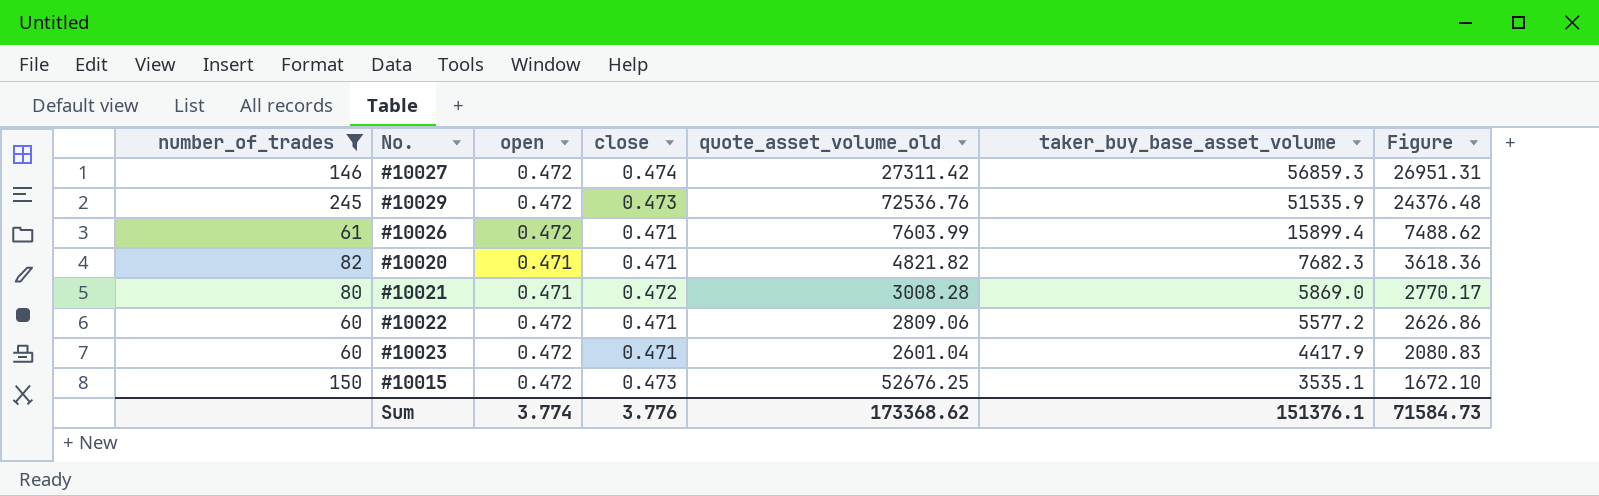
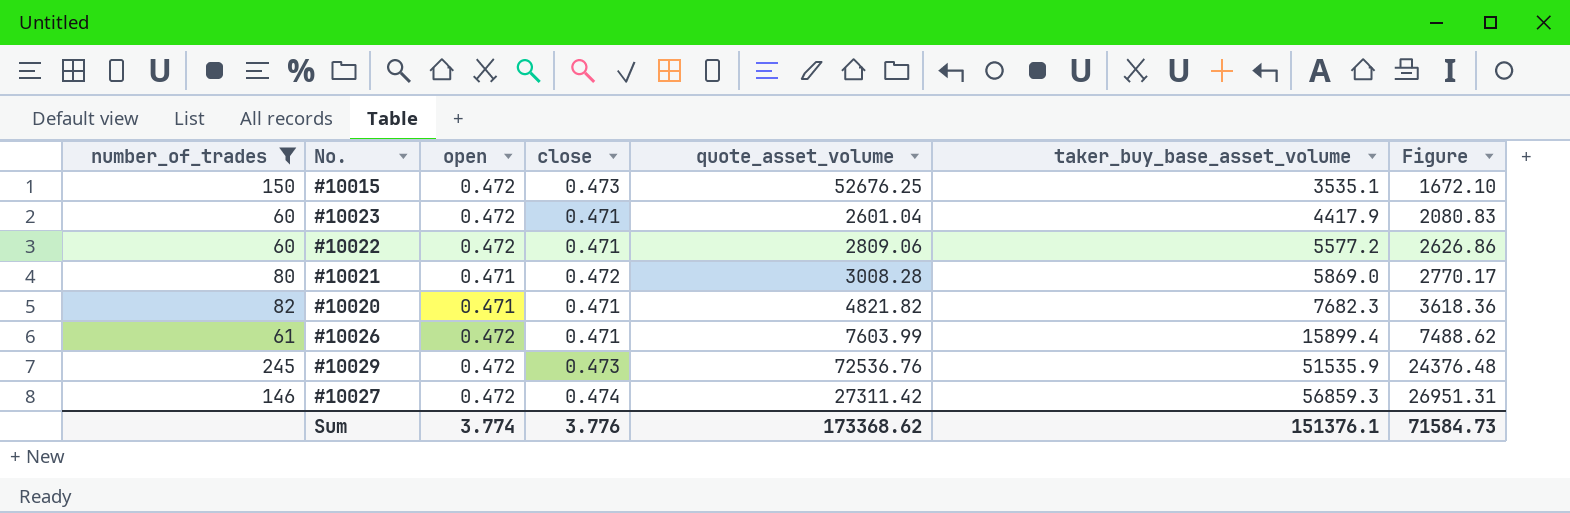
row order: taker_buy_base_asset_volume descending -> taker_buy_base_asset_volume ascending
column name: quote_asset_volume_old -> quote_asset_volume

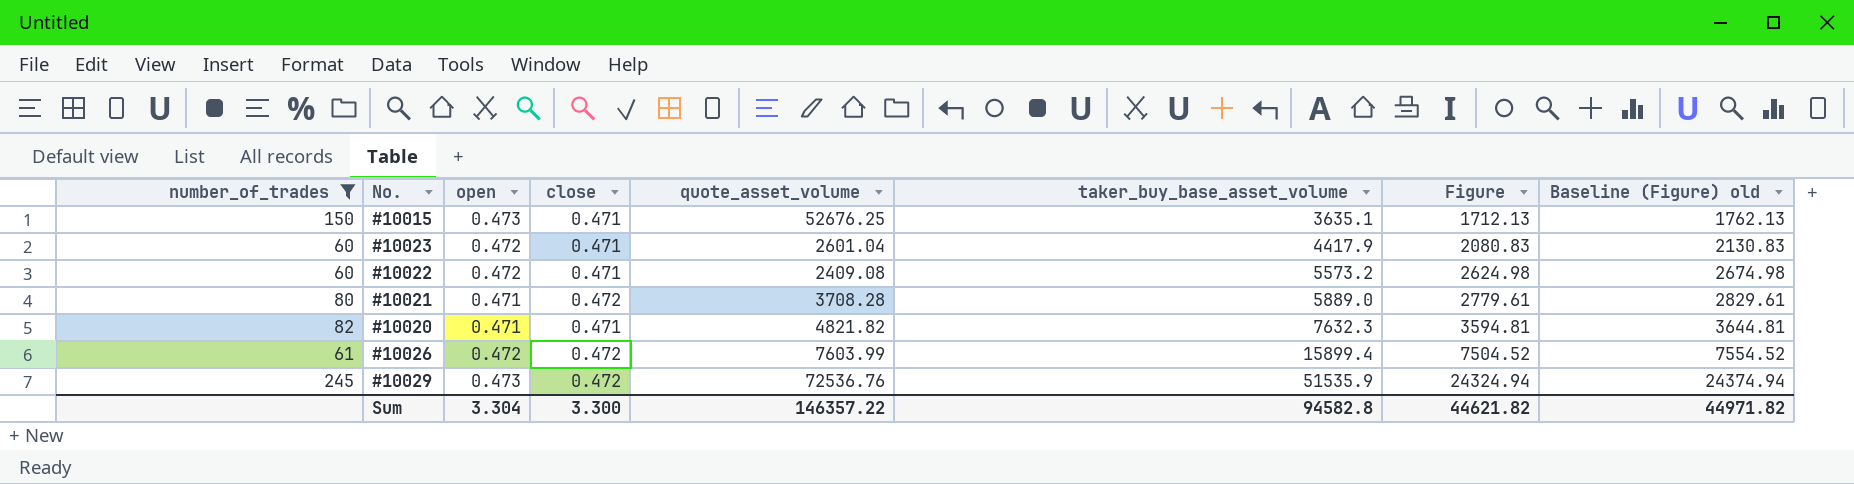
column Baseline (Figure) old | formula: none -> [Figure] + 50
row #10027: 146 | 0.472 | 0.474 | 27311.42 | 56859.3 | 26951.31 -> none
#10015 | open: 0.472 -> 0.473
#10015 | close: 0.473 -> 0.471
#10015 | taker_buy_base_asset_volume: 3535.1 -> 3635.1
#10015 | Figure: 1672.10 -> 1712.13
#10022 | quote_asset_volume: 2809.06 -> 2409.08
#10022 | taker_buy_base_asset_volume: 5577.2 -> 5573.2
#10022 | Figure: 2626.86 -> 2624.98
#10021 | quote_asset_volume: 3008.28 -> 3708.28
#10021 | taker_buy_base_asset_volume: 5869.0 -> 5889.0
#10021 | Figure: 2770.17 -> 2779.61
#10020 | taker_buy_base_asset_volume: 7682.3 -> 7632.3
#10020 | Figure: 3618.36 -> 3594.81
#10026 | close: 0.471 -> 0.472
#10026 | Figure: 7488.62 -> 7504.52
#10029 | open: 0.472 -> 0.473
#10029 | close: 0.473 -> 0.472
#10029 | Figure: 24376.48 -> 24324.94
Sum | open: 3.774 -> 3.304
Sum | close: 3.776 -> 3.300
Sum | quote_asset_volume: 173368.62 -> 146357.22
Sum | taker_buy_base_asset_volume: 151376.1 -> 94582.8
Sum | Figure: 71584.73 -> 44621.82

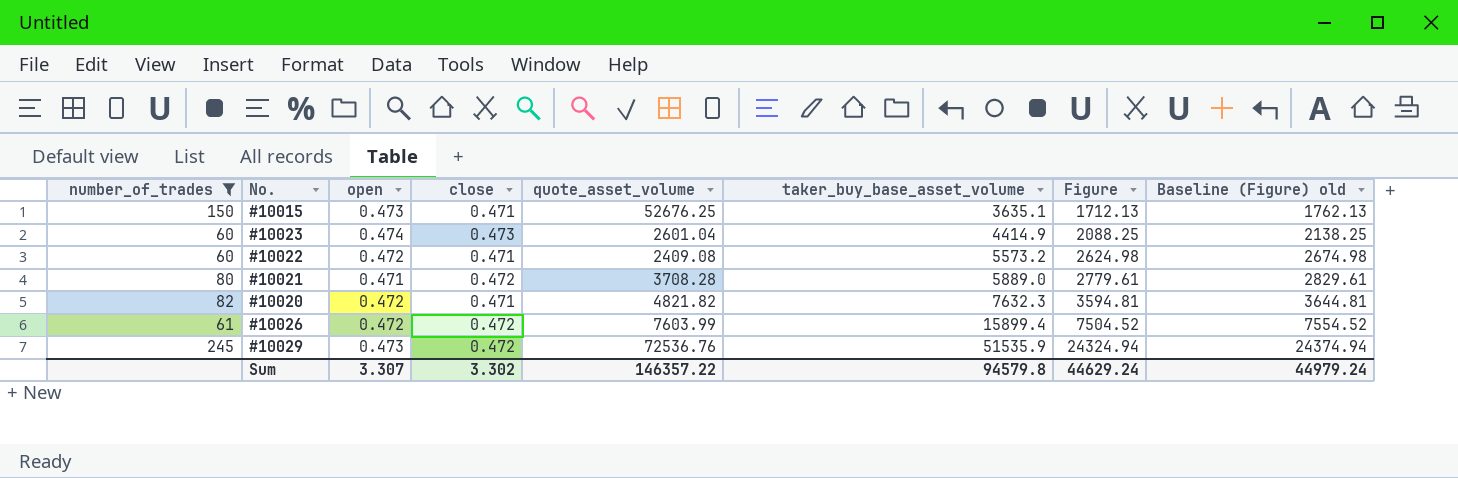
#10023 | open: 0.472 -> 0.474
#10023 | close: 0.471 -> 0.473
#10023 | taker_buy_base_asset_volume: 4417.9 -> 4414.9
#10023 | Figure: 2080.83 -> 2088.25
#10023 | Baseline (Figure) old: 2130.83 -> 2138.25
#10020 | open: 0.471 -> 0.472
Sum | open: 3.304 -> 3.307
Sum | close: 3.300 -> 3.302
Sum | taker_buy_base_asset_volume: 94582.8 -> 94579.8
Sum | Figure: 44621.82 -> 44629.24
Sum | Baseline (Figure) old: 44971.82 -> 44979.24

